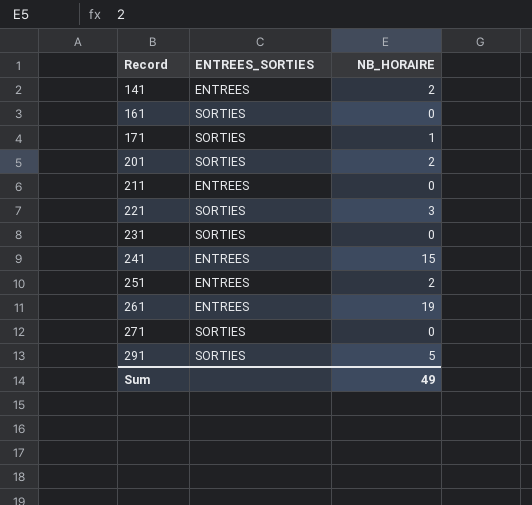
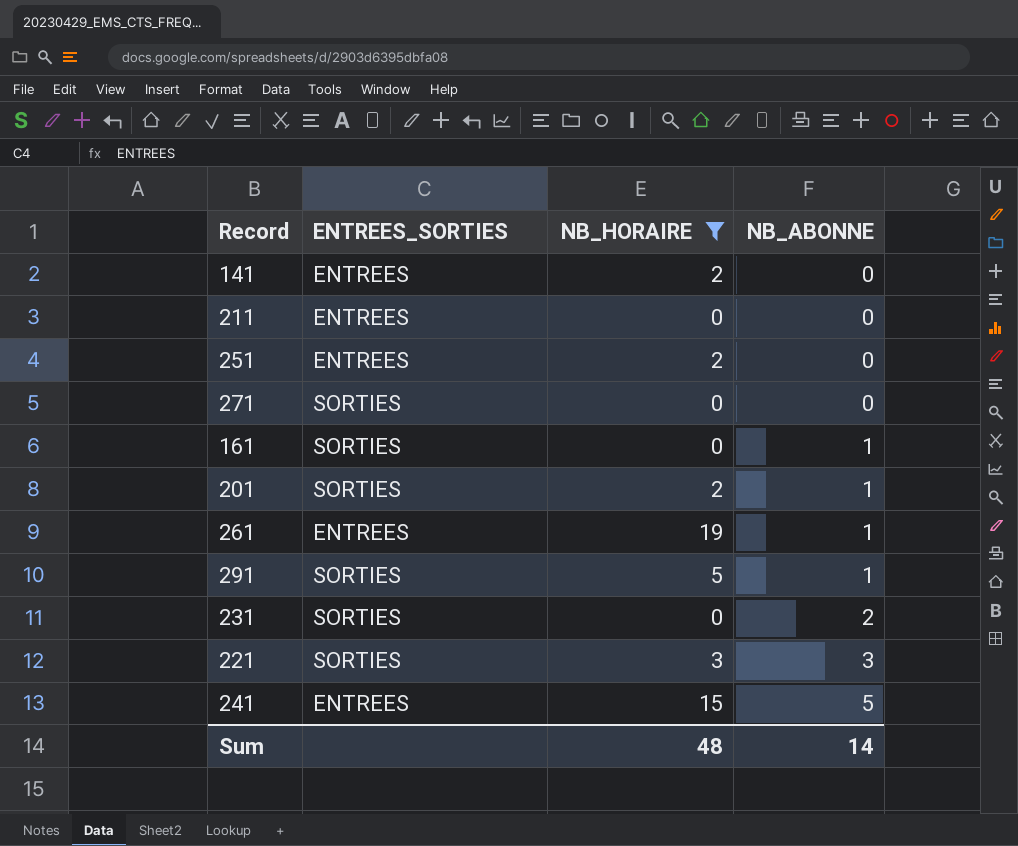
filter: none -> NB_HORAIRE != 1
row order: Record ascending -> NB_ABONNE ascending
column NB_ABONNE | position: none -> 4
Sum | NB_HORAIRE: 49 -> 48

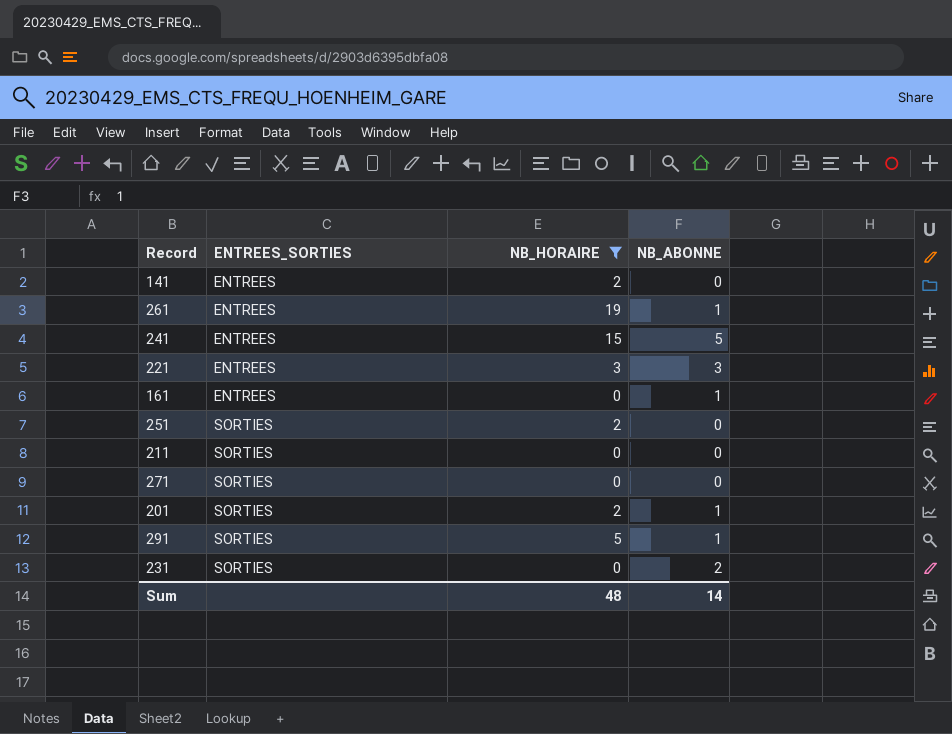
row order: NB_ABONNE ascending -> ENTREES_SORTIES ascending
221 | ENTREES_SORTIES: SORTIES -> ENTREES
161 | ENTREES_SORTIES: SORTIES -> ENTREES
251 | ENTREES_SORTIES: ENTREES -> SORTIES
211 | ENTREES_SORTIES: ENTREES -> SORTIES

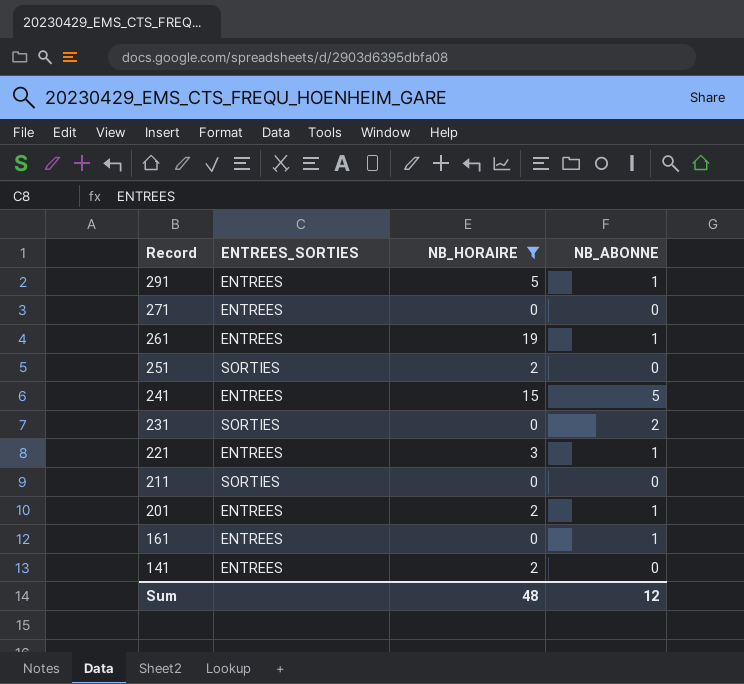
row order: ENTREES_SORTIES ascending -> Record descending
291 | ENTREES_SORTIES: SORTIES -> ENTREES
271 | ENTREES_SORTIES: SORTIES -> ENTREES
221 | NB_ABONNE: 3 -> 1
201 | ENTREES_SORTIES: SORTIES -> ENTREES
Sum | NB_ABONNE: 14 -> 12

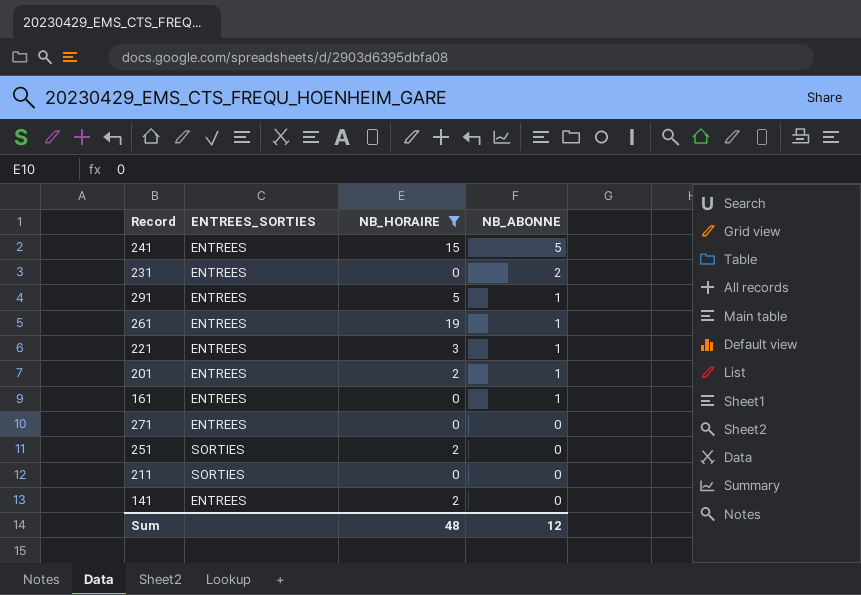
row order: Record descending -> NB_ABONNE descending
231 | ENTREES_SORTIES: SORTIES -> ENTREES

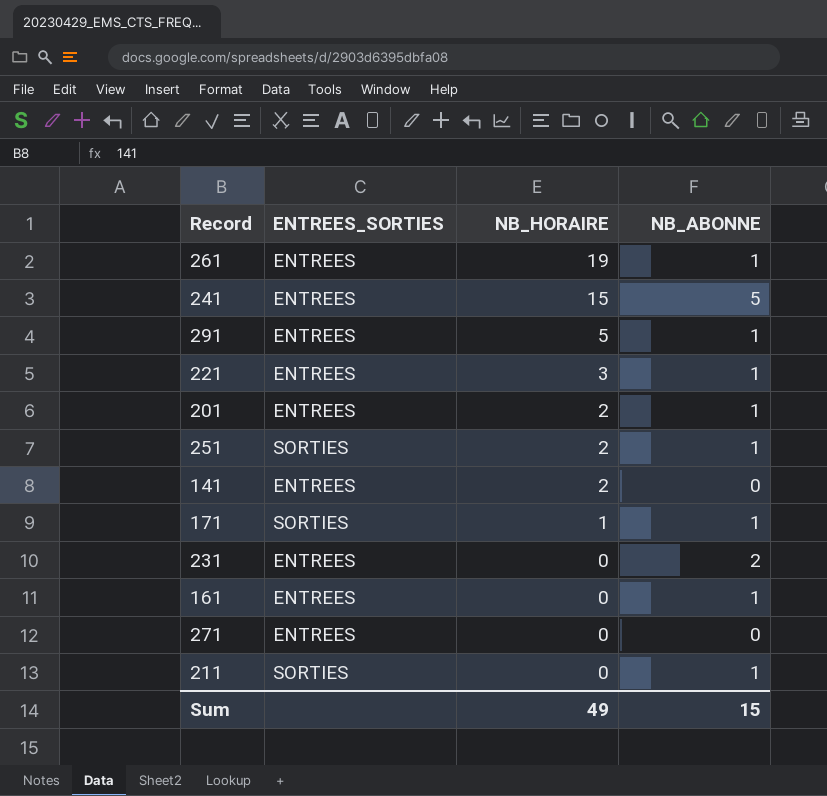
filter: NB_HORAIRE != 1 -> none
row order: NB_ABONNE descending -> NB_HORAIRE descending
251 | NB_ABONNE: 0 -> 1
211 | NB_ABONNE: 0 -> 1
Sum | NB_HORAIRE: 48 -> 49
Sum | NB_ABONNE: 12 -> 15

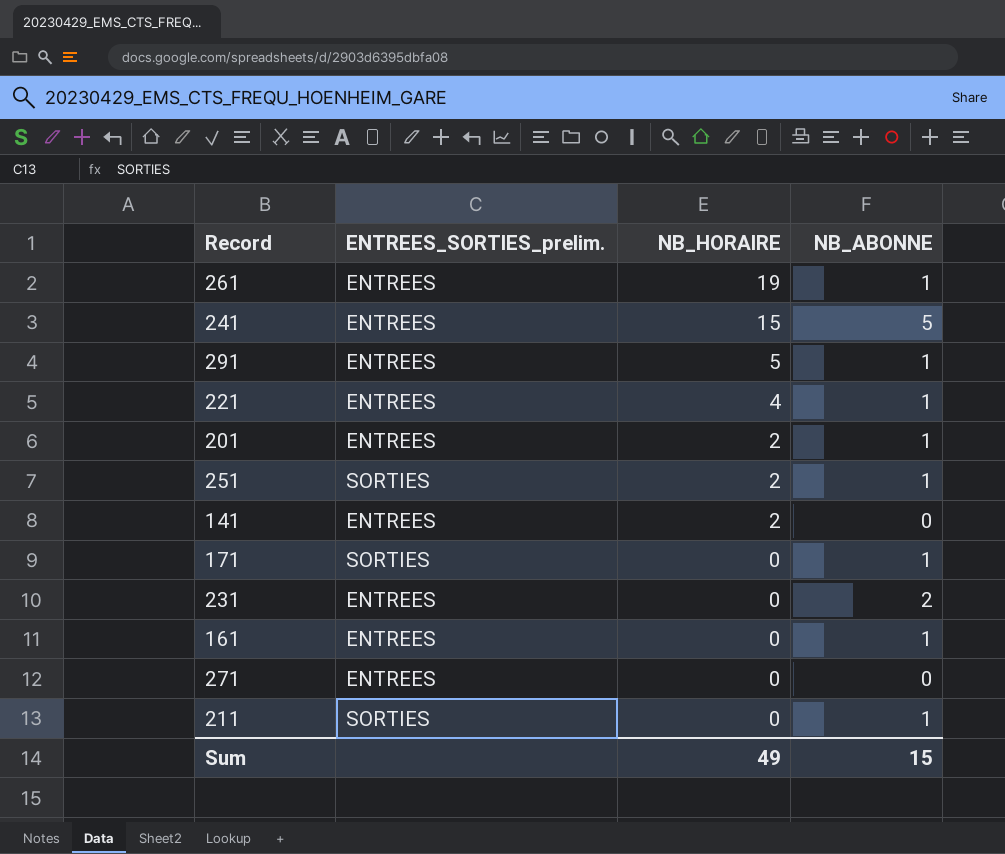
column name: ENTREES_SORTIES -> ENTREES_SORTIES_prelim.
221 | NB_HORAIRE: 3 -> 4
171 | NB_HORAIRE: 1 -> 0

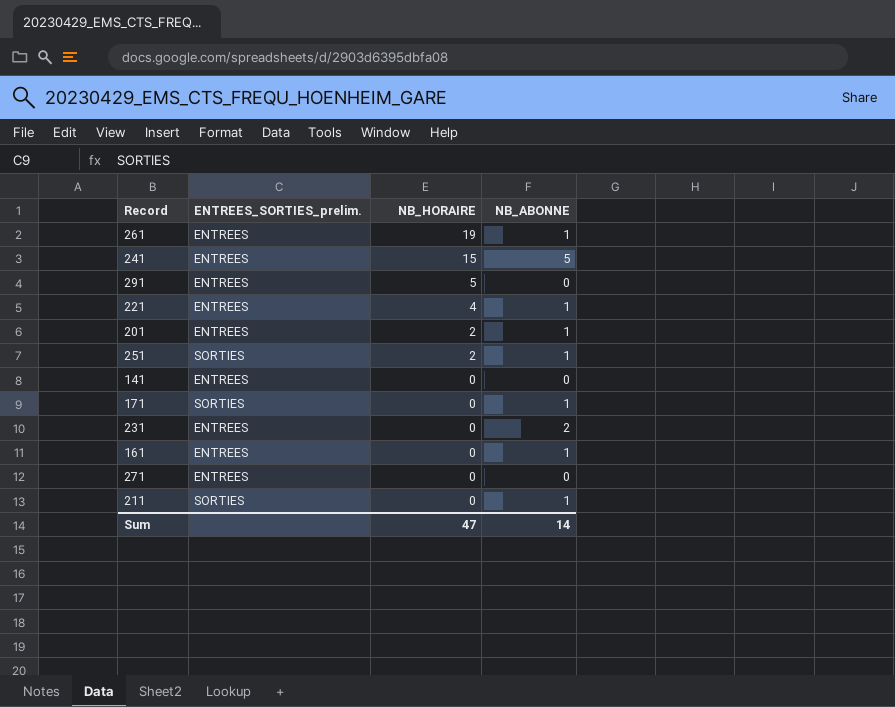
291 | NB_ABONNE: 1 -> 0
141 | NB_HORAIRE: 2 -> 0
Sum | NB_HORAIRE: 49 -> 47
Sum | NB_ABONNE: 15 -> 14

